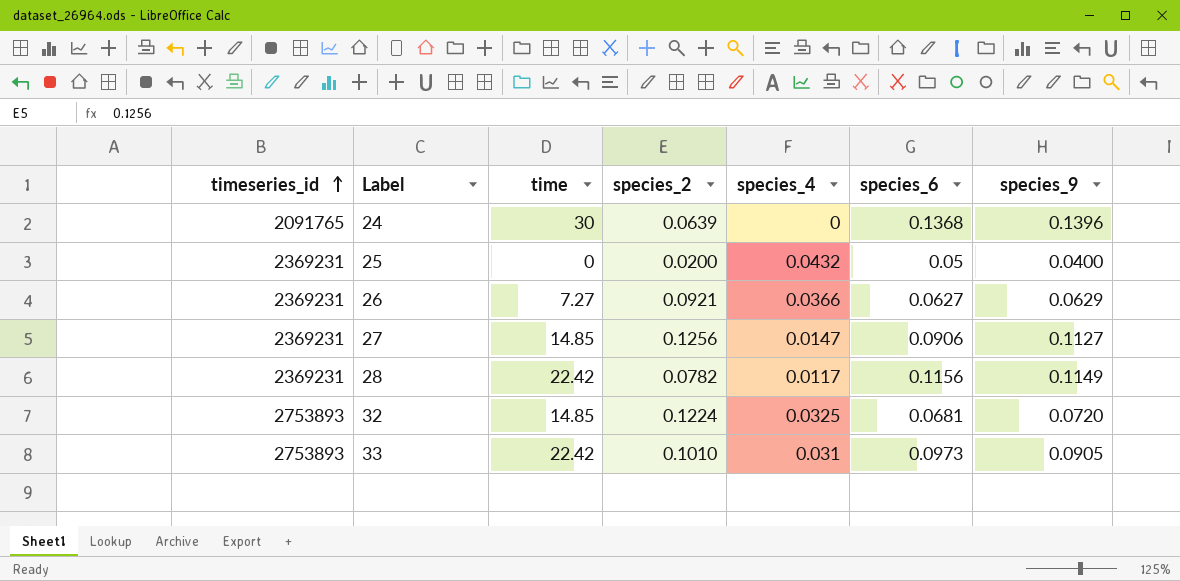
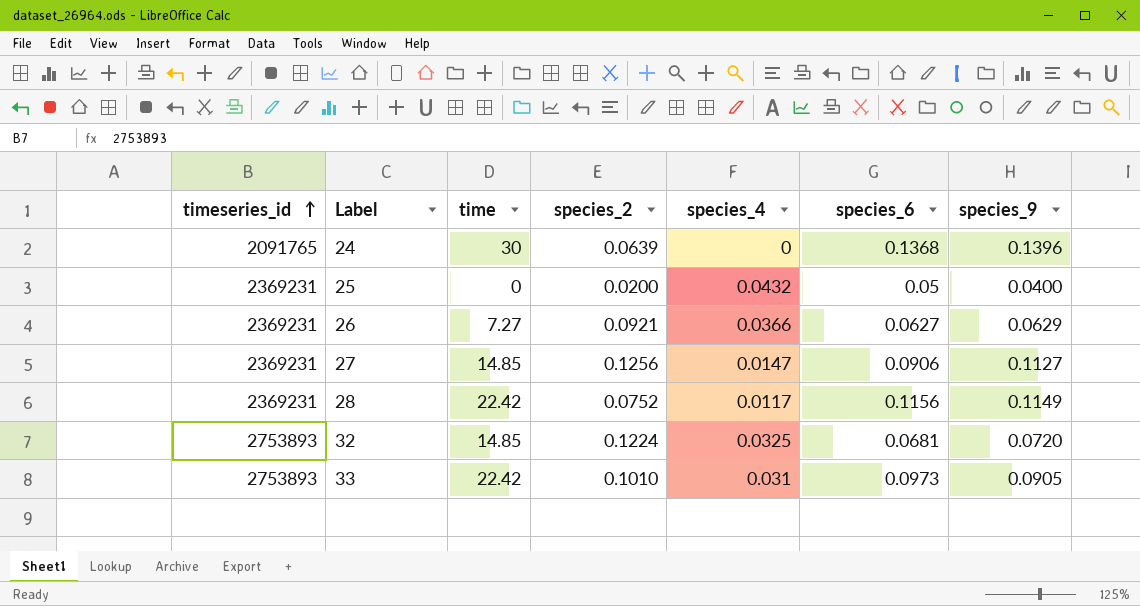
28 | species_2: 0.0782 -> 0.0752

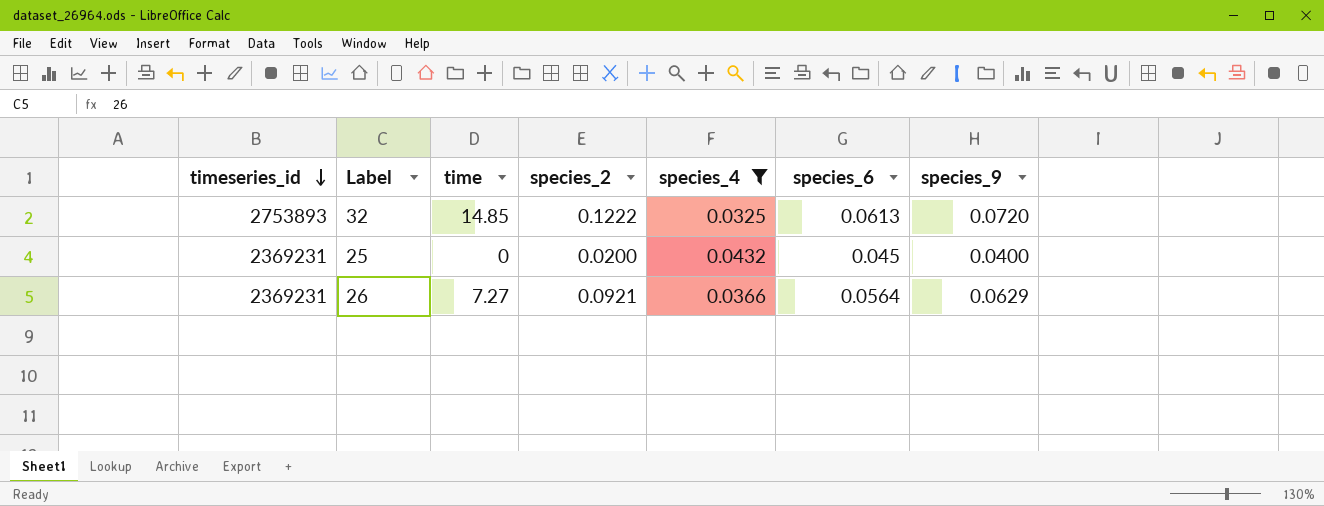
filter: none -> species_4 >= 0.0325
row order: timeseries_id ascending -> timeseries_id descending
32 | species_2: 0.1224 -> 0.1222
32 | species_6: 0.0681 -> 0.0613
25 | species_6: 0.05 -> 0.045
26 | species_6: 0.0627 -> 0.0564

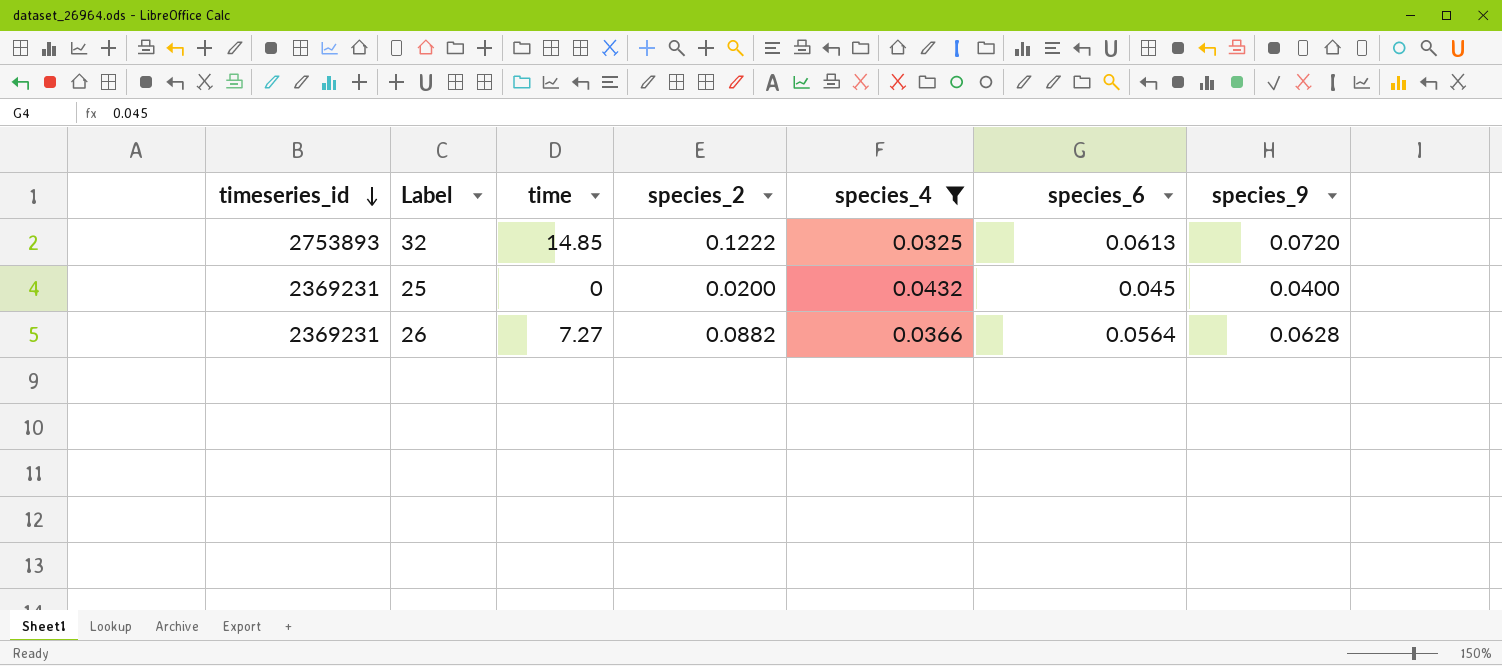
26 | species_2: 0.0921 -> 0.0882
26 | species_9: 0.0629 -> 0.0628

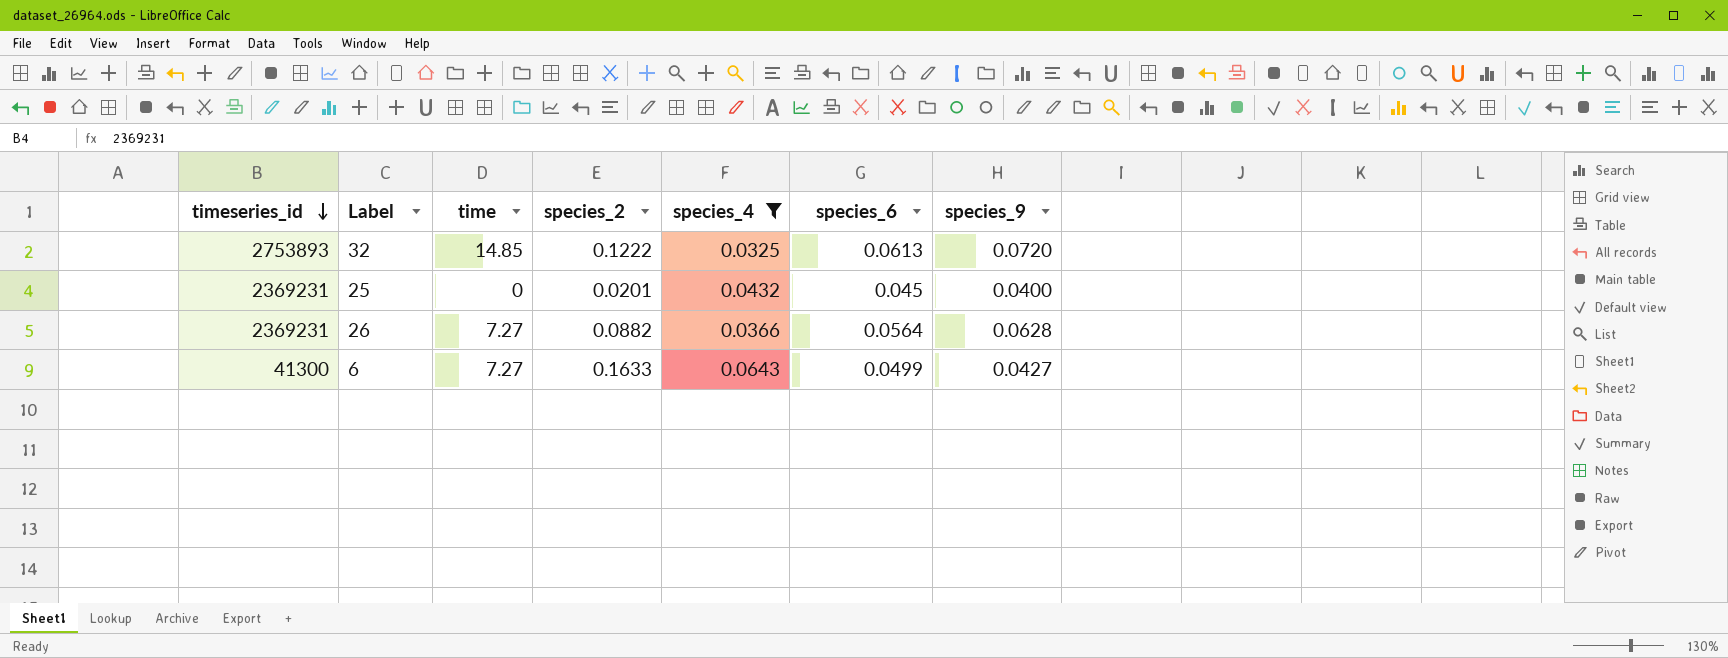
25 | species_2: 0.0200 -> 0.0201
row 6: none -> 41300 | 7.27 | 0.1633 | 0.0643 | 0.0499 | 0.0427

